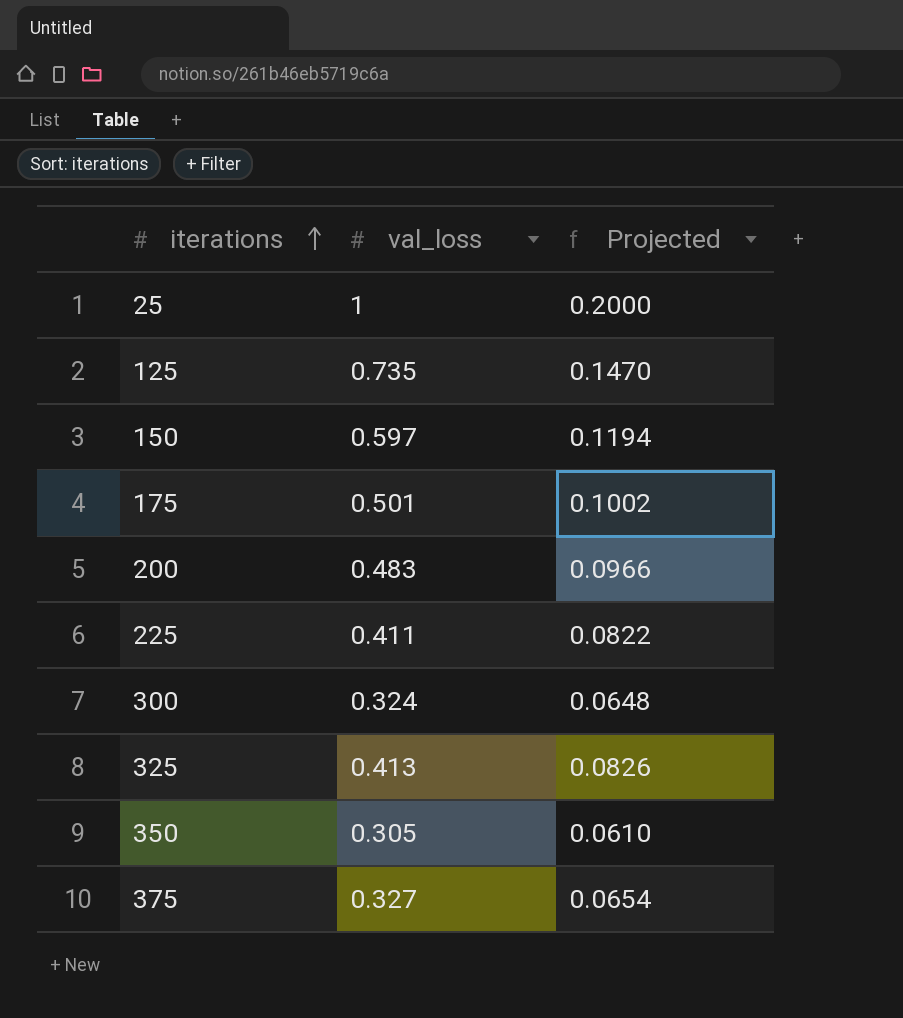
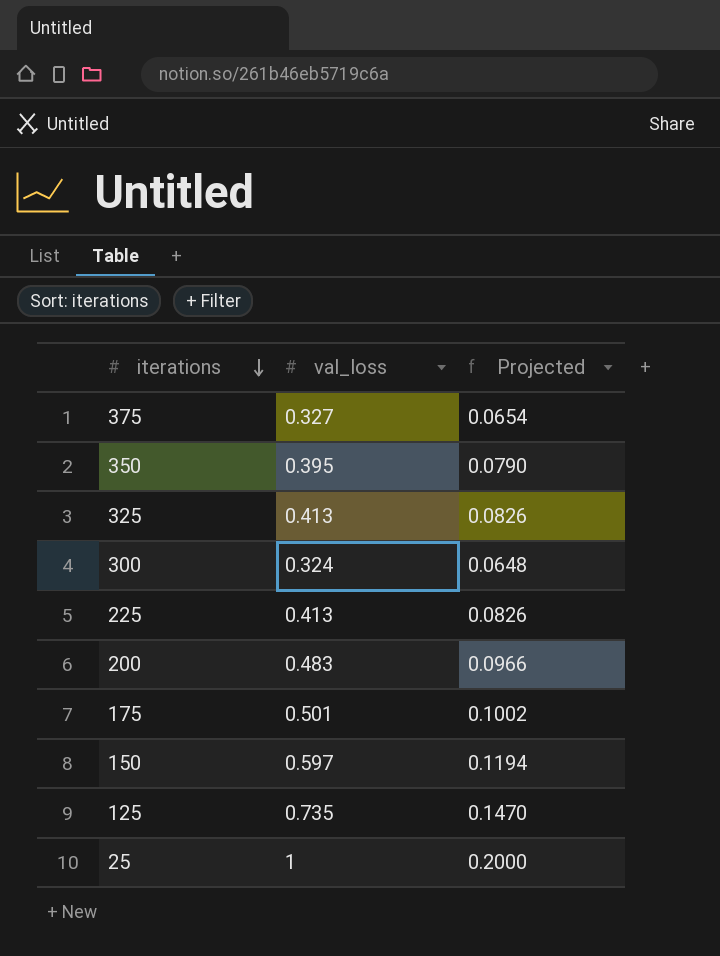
row order: iterations ascending -> iterations descending
350 | val_loss: 0.305 -> 0.395
350 | Projected: 0.0610 -> 0.0790
225 | val_loss: 0.411 -> 0.413
225 | Projected: 0.0822 -> 0.0826

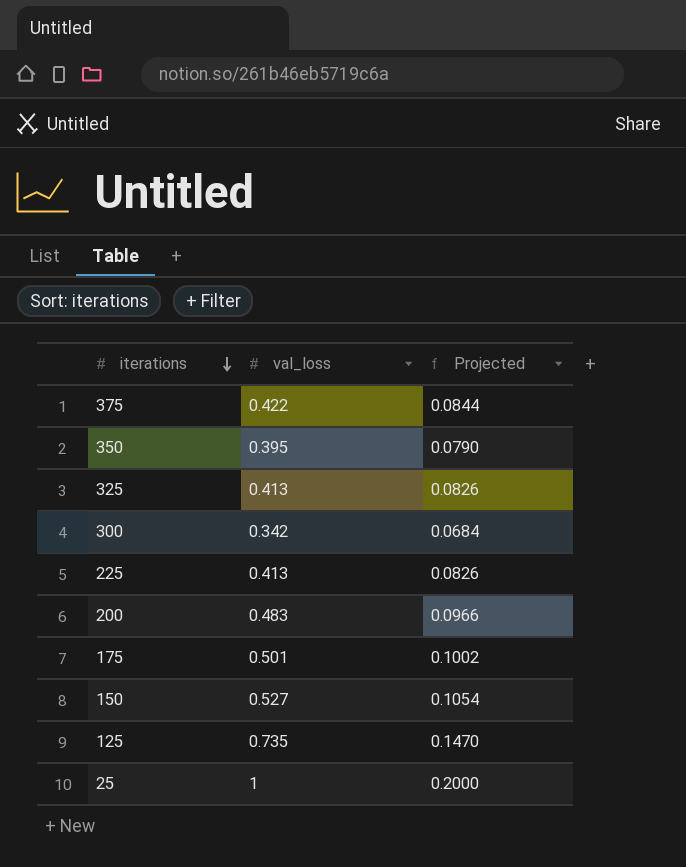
375 | val_loss: 0.327 -> 0.422
375 | Projected: 0.0654 -> 0.0844
300 | val_loss: 0.324 -> 0.342
300 | Projected: 0.0648 -> 0.0684
150 | val_loss: 0.597 -> 0.527
150 | Projected: 0.1194 -> 0.1054

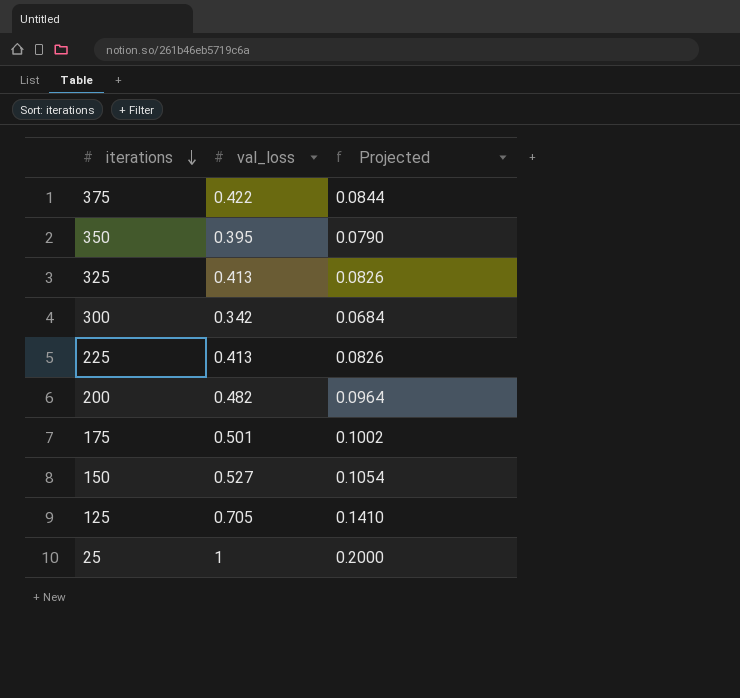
200 | val_loss: 0.483 -> 0.482
200 | Projected: 0.0966 -> 0.0964
125 | val_loss: 0.735 -> 0.705
125 | Projected: 0.1470 -> 0.1410

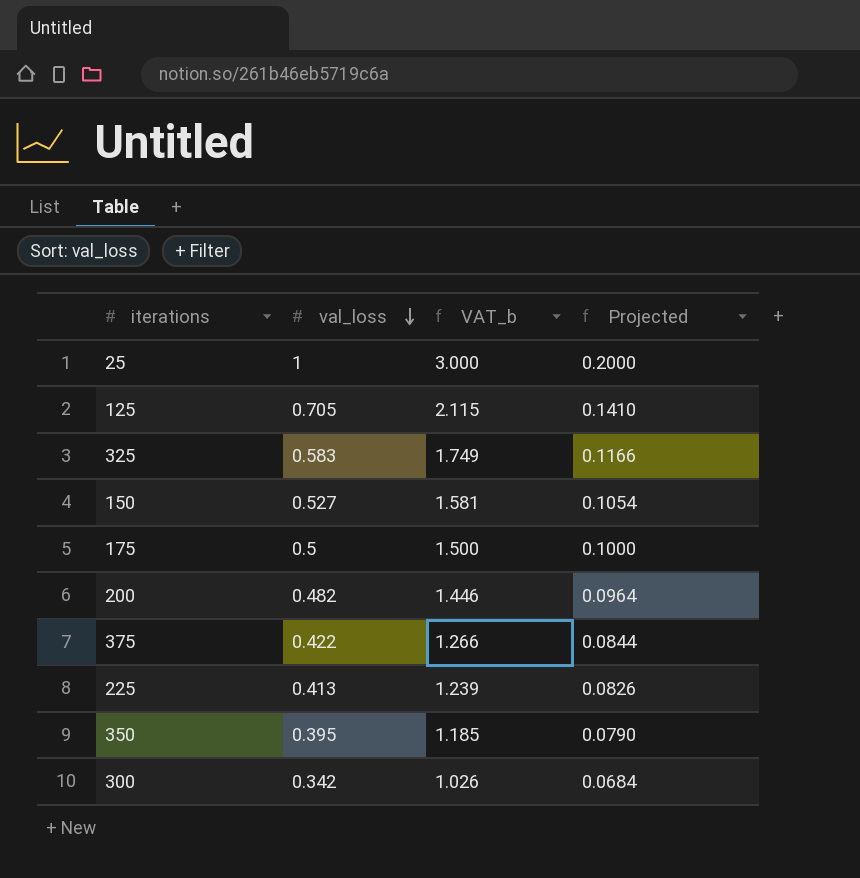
row order: iterations descending -> val_loss descending
column VAT_b | formula: none -> [val_loss] * 3
325 | val_loss: 0.413 -> 0.583
325 | Projected: 0.0826 -> 0.1166
175 | val_loss: 0.501 -> 0.5
175 | Projected: 0.1002 -> 0.1000

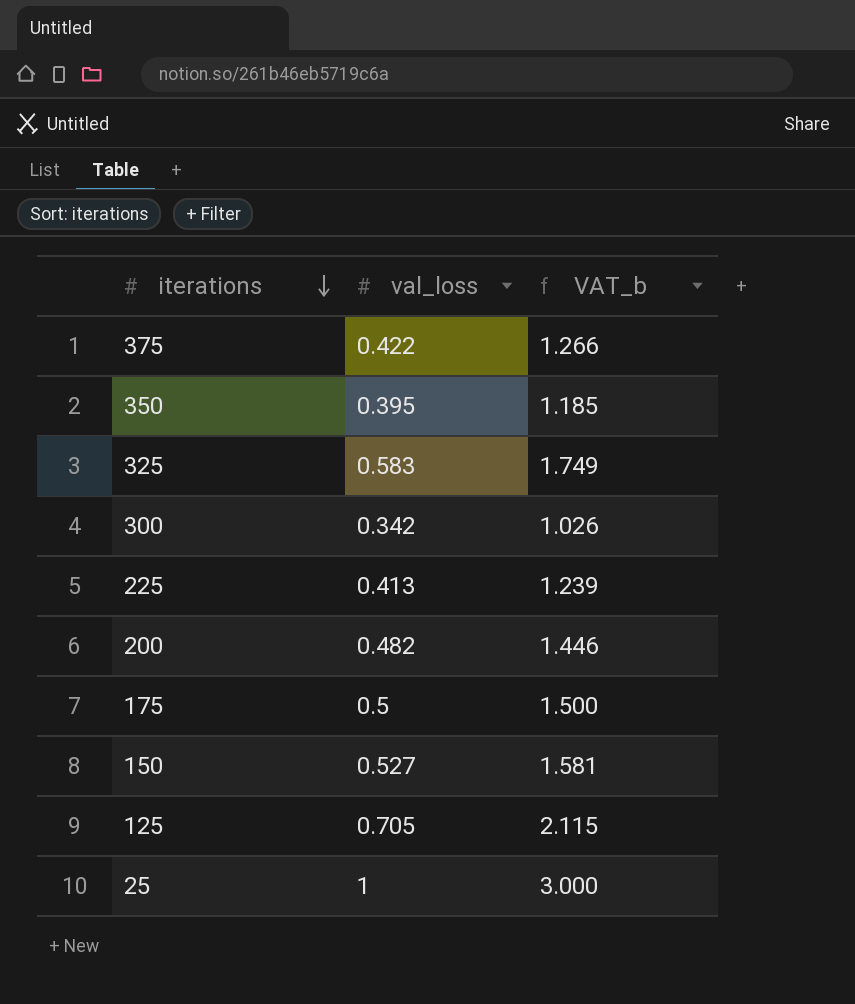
row order: val_loss descending -> iterations descending
column Projected | formula: [val_loss] * 0.2 -> none

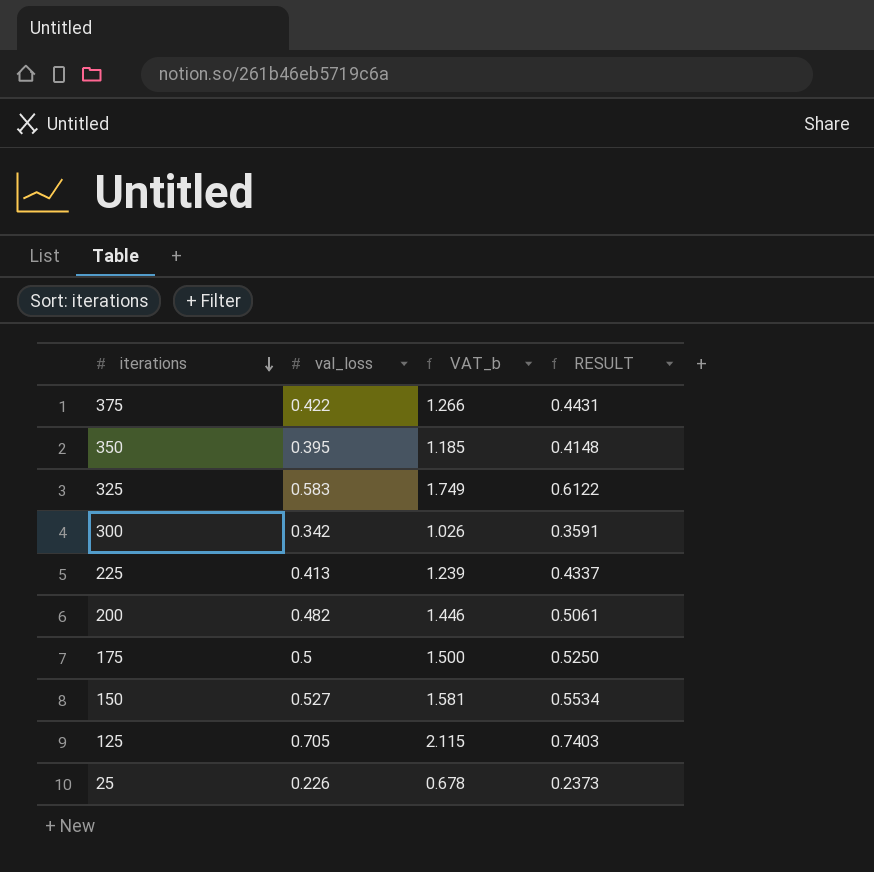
column RESULT | formula: none -> [val_loss] * 1.05
25 | val_loss: 1 -> 0.226
25 | VAT_b: 3.000 -> 0.678

